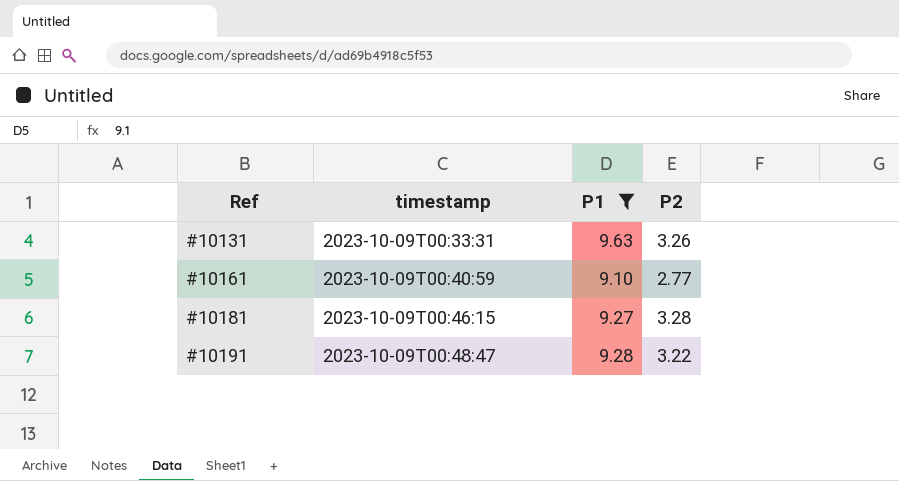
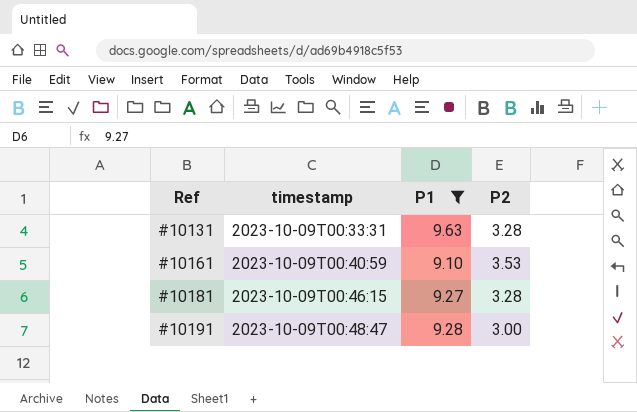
#10131 | P2: 3.26 -> 3.28
#10161 | P2: 2.77 -> 3.53
#10191 | P2: 3.22 -> 3.00

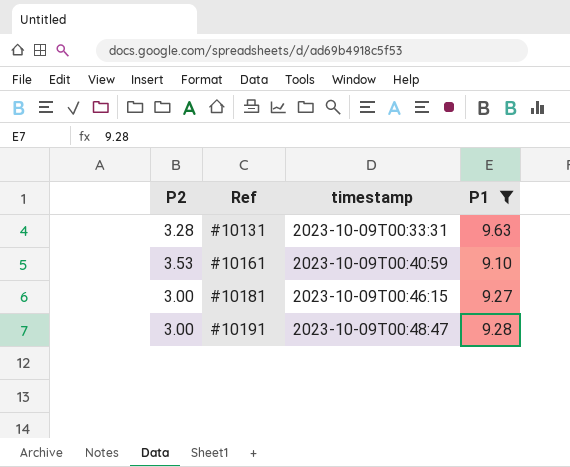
column P2 | position: 4 -> 1
#10181 | P2: 3.28 -> 3.00

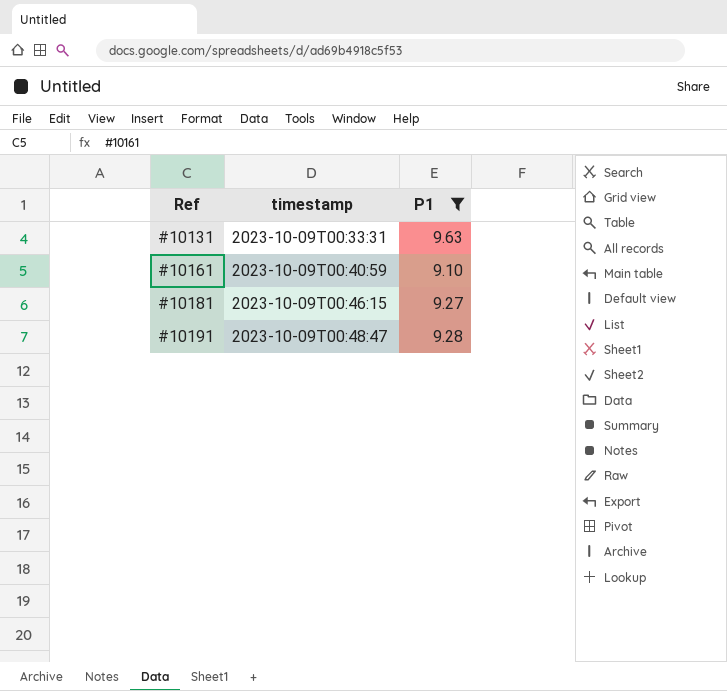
column P2 | position: 1 -> none

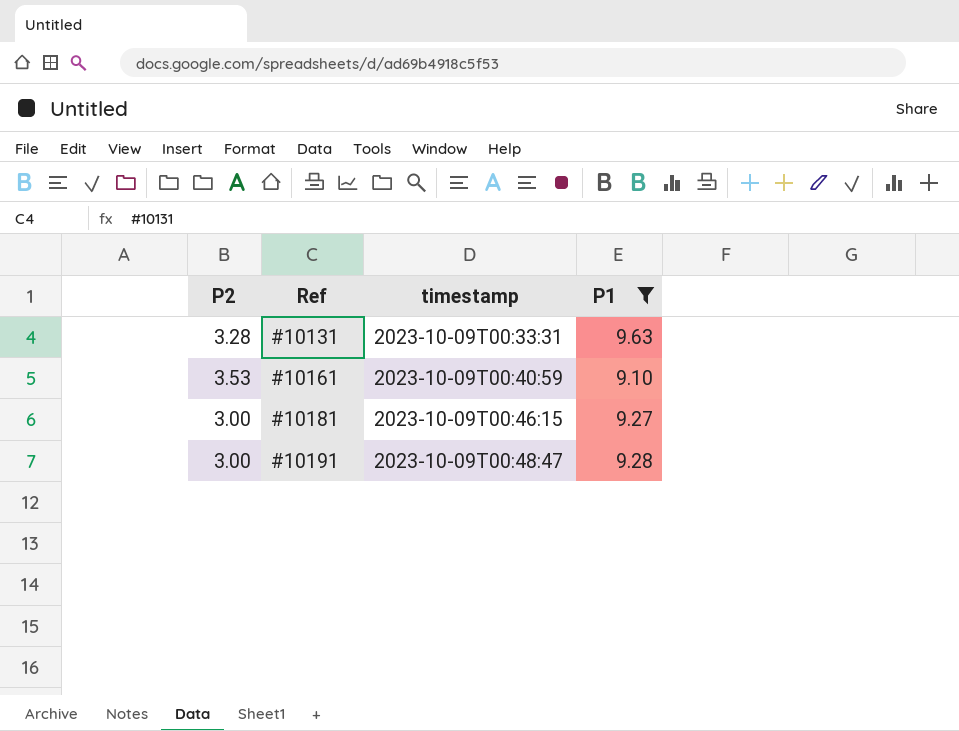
column P2 | position: none -> 1

